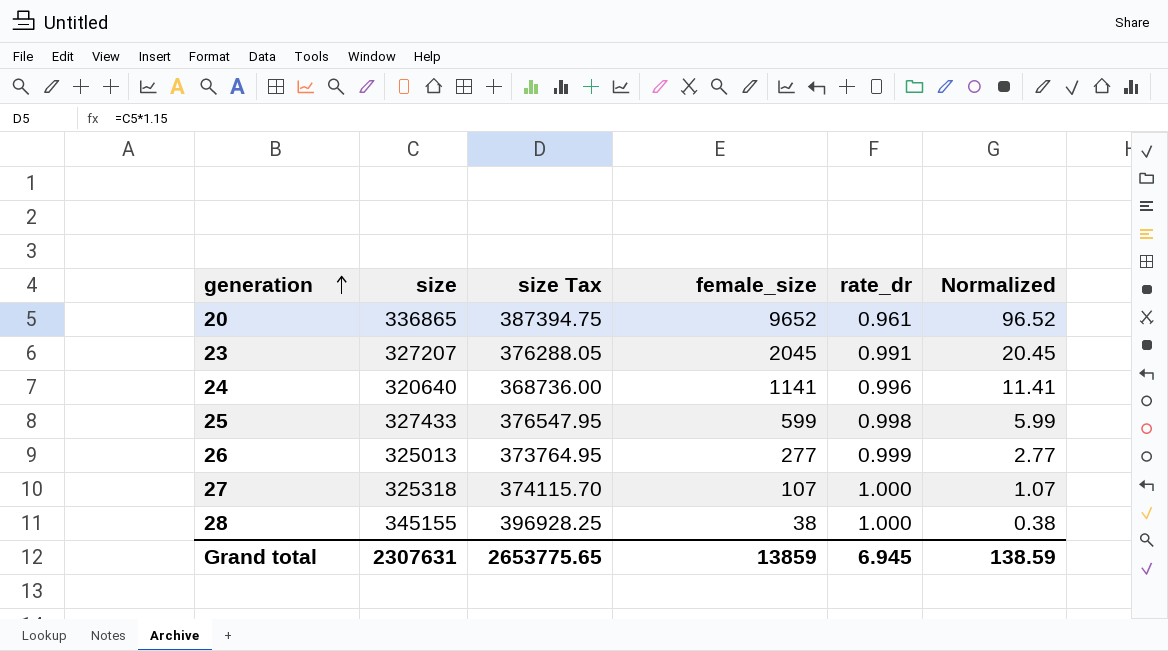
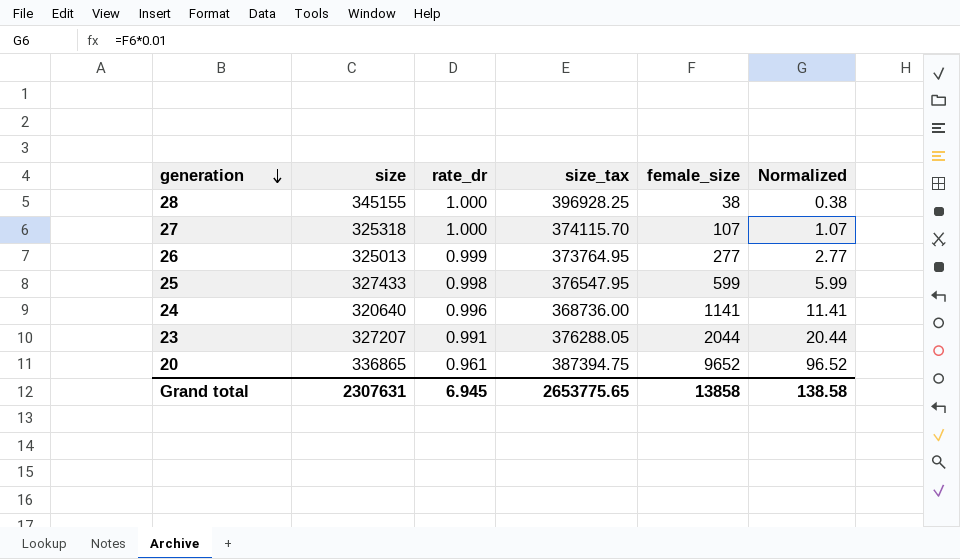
row order: generation ascending -> generation descending
column rate_dr | position: 5 -> 3
column name: size Tax -> size_tax
23 | female_size: 2045 -> 2044
23 | Normalized: 20.45 -> 20.44
Grand total | female_size: 13859 -> 13858
Grand total | Normalized: 138.59 -> 138.58

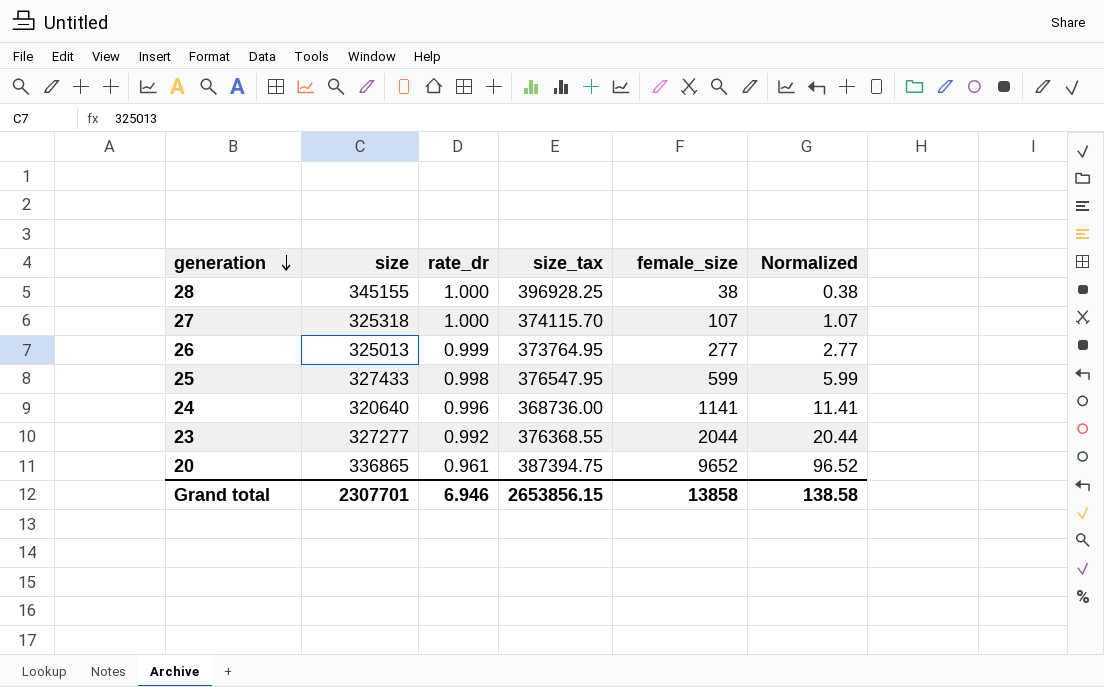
23 | size: 327207 -> 327277
23 | rate_dr: 0.991 -> 0.992
23 | size_tax: 376288.05 -> 376368.55
Grand total | size: 2307631 -> 2307701
Grand total | rate_dr: 6.945 -> 6.946
Grand total | size_tax: 2653775.65 -> 2653856.15

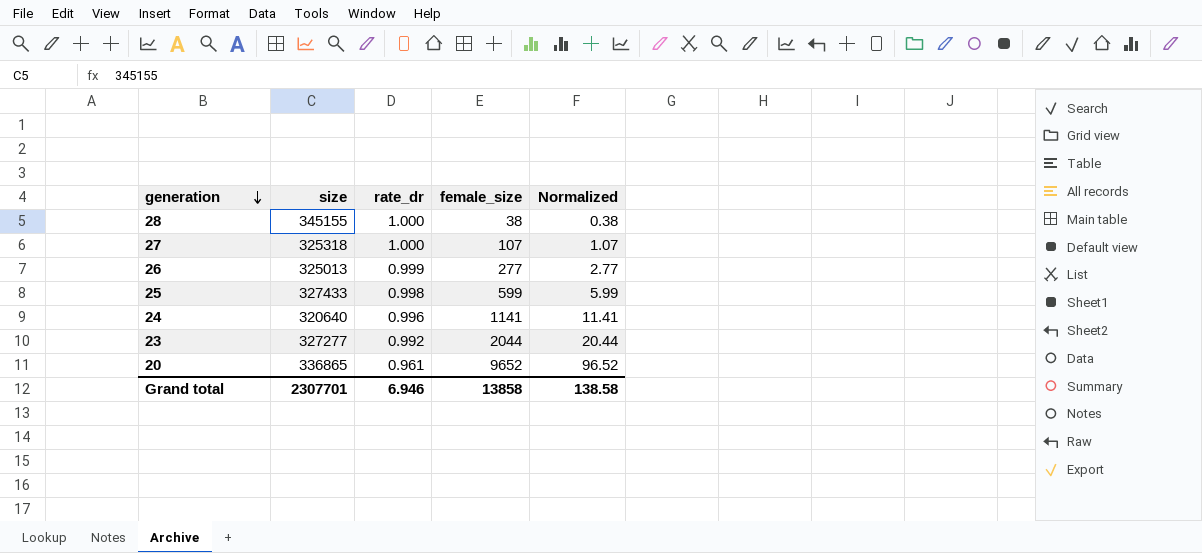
column size_tax | formula: [size] * 1.15 -> none

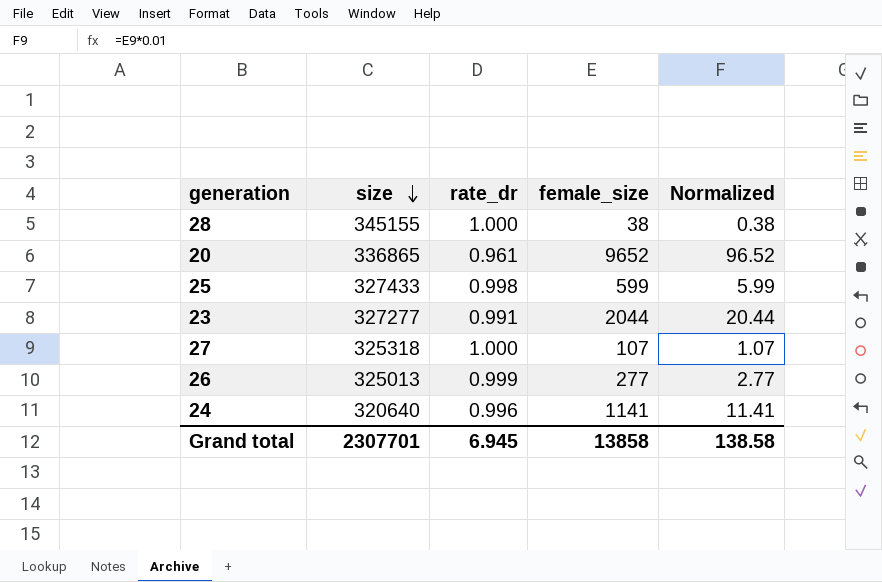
row order: generation descending -> size descending
23 | rate_dr: 0.992 -> 0.991
Grand total | rate_dr: 6.946 -> 6.945

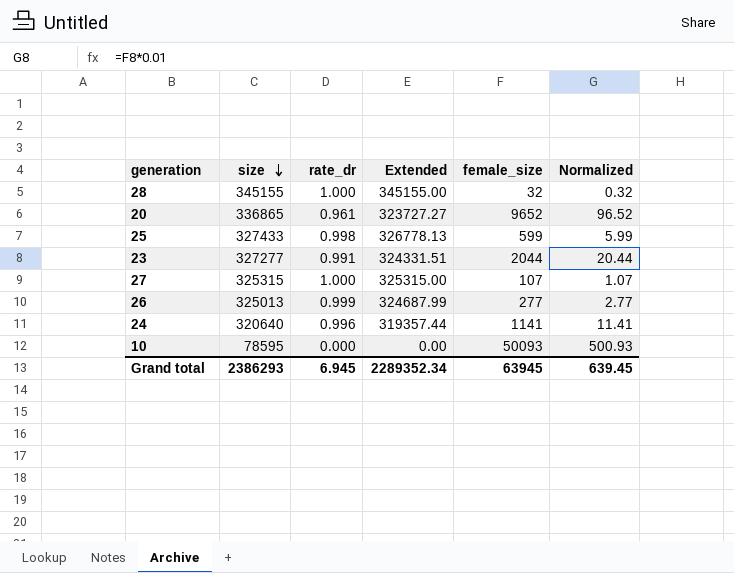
column Extended | formula: none -> [size] * [rate_dr]
28 | female_size: 38 -> 32
28 | Normalized: 0.38 -> 0.32
27 | size: 325318 -> 325315
row 10: none -> 78595 | 0.000 | 0.00 | 50093 | 500.93
Grand total | size: 2307701 -> 2386293
Grand total | female_size: 13858 -> 63945
Grand total | Normalized: 138.58 -> 639.45

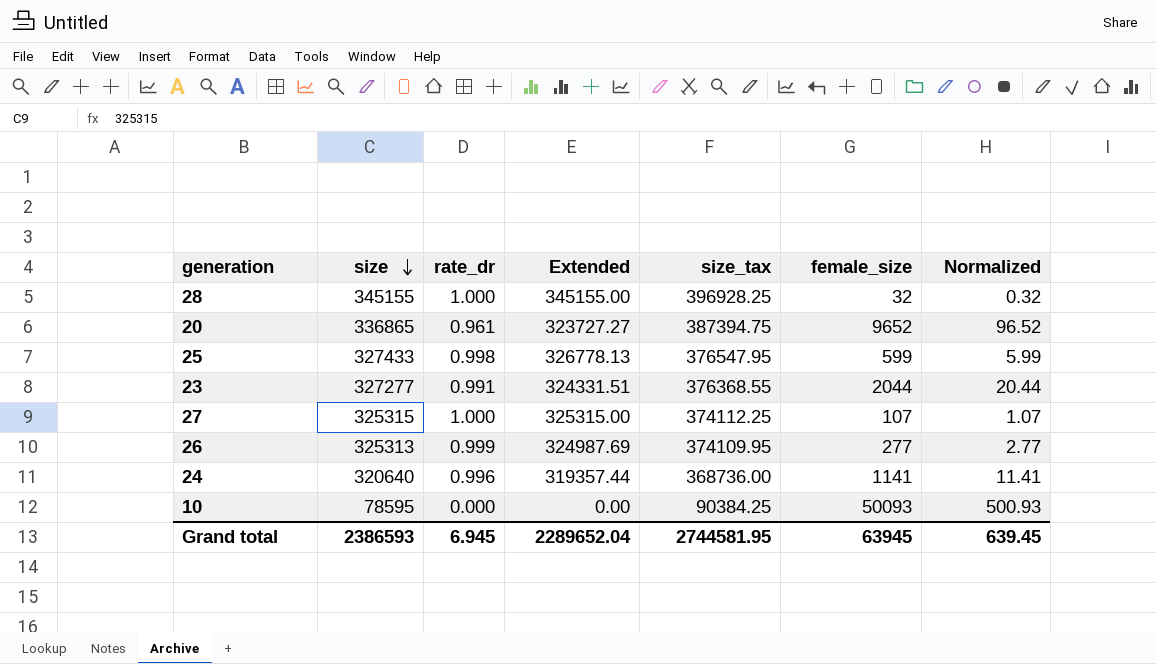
column size_tax | formula: none -> [size] * 1.15
26 | size: 325013 -> 325313
26 | Extended: 324687.99 -> 324987.69
Grand total | size: 2386293 -> 2386593
Grand total | Extended: 2289352.34 -> 2289652.04

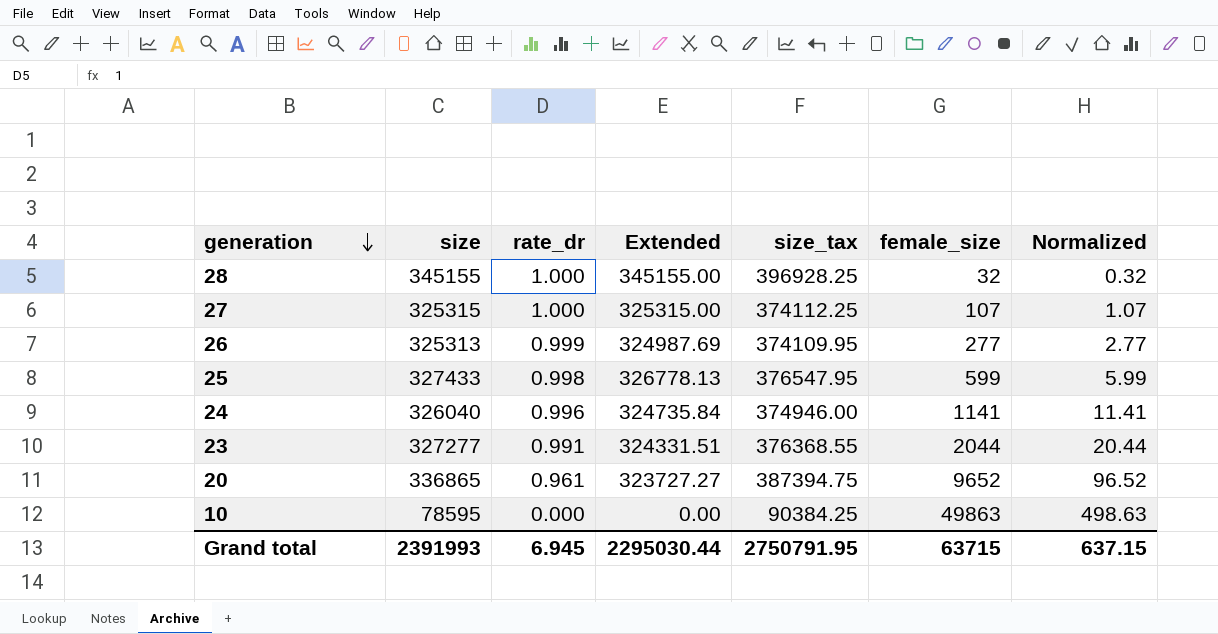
row order: size descending -> generation descending
24 | size: 320640 -> 326040
24 | Extended: 319357.44 -> 324735.84
24 | size_tax: 368736.00 -> 374946.00
10 | female_size: 50093 -> 49863
10 | Normalized: 500.93 -> 498.63
Grand total | size: 2386593 -> 2391993
Grand total | Extended: 2289652.04 -> 2295030.44
Grand total | size_tax: 2744581.95 -> 2750791.95
Grand total | female_size: 63945 -> 63715
Grand total | Normalized: 639.45 -> 637.15

